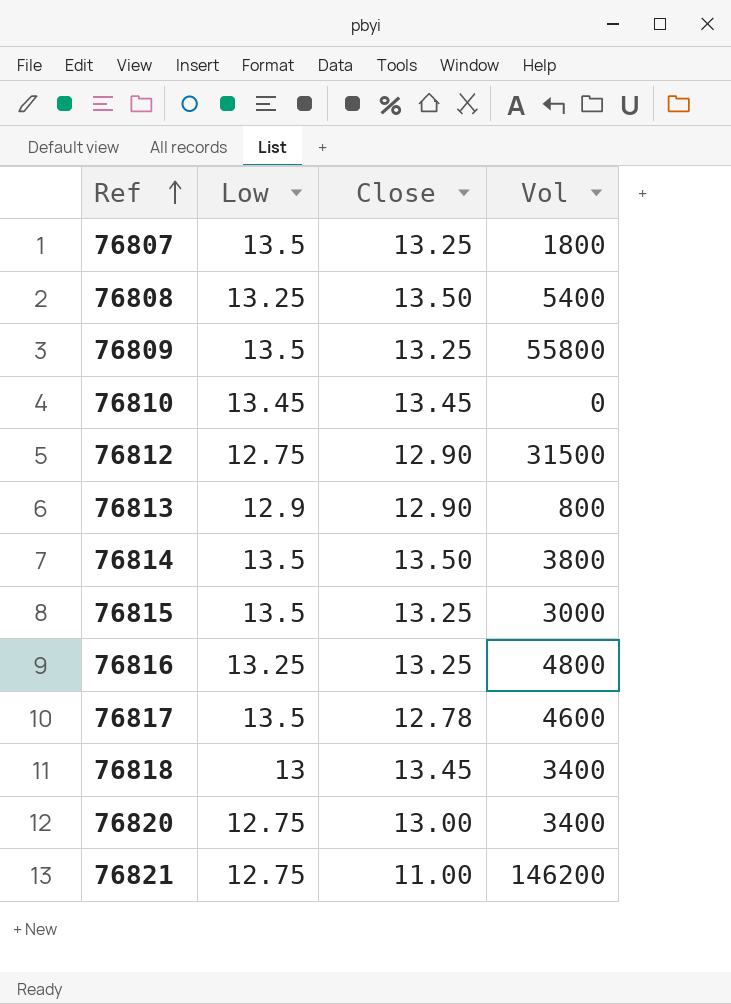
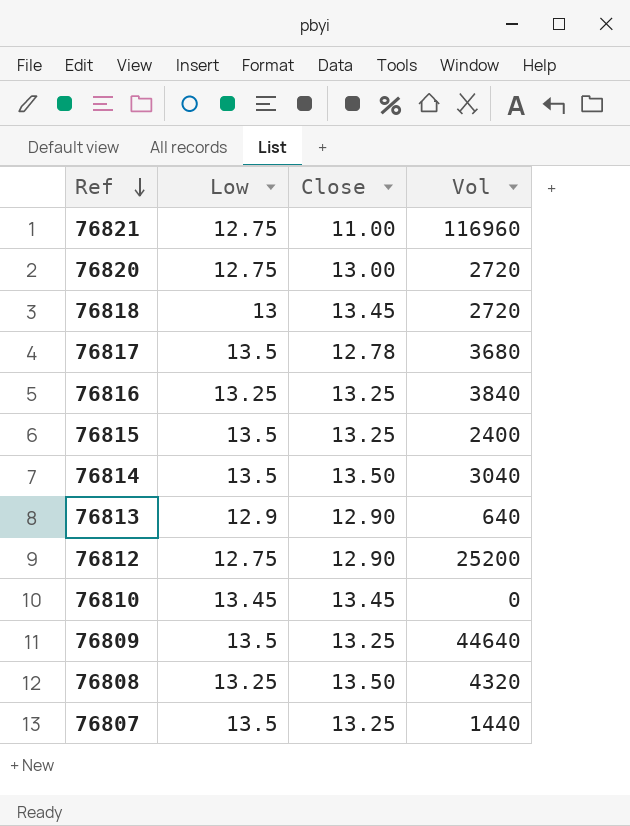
row order: Ref ascending -> Ref descending
76821 | Vol: 146200 -> 116960
76820 | Vol: 3400 -> 2720
76818 | Vol: 3400 -> 2720
76817 | Vol: 4600 -> 3680
76816 | Vol: 4800 -> 3840
76815 | Vol: 3000 -> 2400
76814 | Vol: 3800 -> 3040
76813 | Vol: 800 -> 640
76812 | Vol: 31500 -> 25200
76809 | Vol: 55800 -> 44640
76808 | Vol: 5400 -> 4320
76807 | Vol: 1800 -> 1440

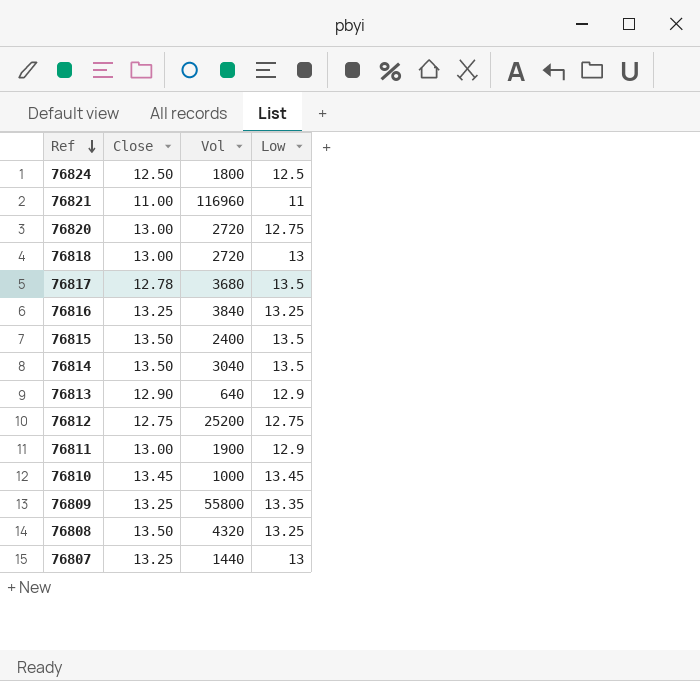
column Low | position: 2 -> 4
row 76824: none -> 12.50 | 1800 | 12.5
76821 | Low: 12.75 -> 11
76818 | Close: 13.45 -> 13.00
76815 | Close: 13.25 -> 13.50
76812 | Close: 12.90 -> 12.75
row 76811: none -> 13.00 | 1900 | 12.9
76810 | Vol: 0 -> 1000
76809 | Vol: 44640 -> 55800
76809 | Low: 13.5 -> 13.35
76807 | Low: 13.5 -> 13

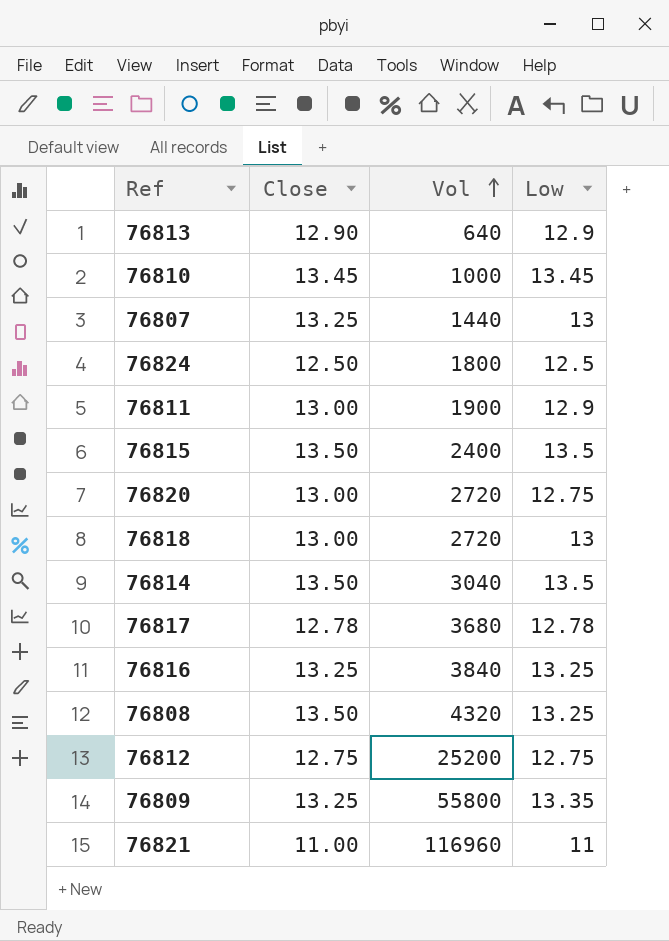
row order: Ref descending -> Vol ascending
76817 | Low: 13.5 -> 12.78

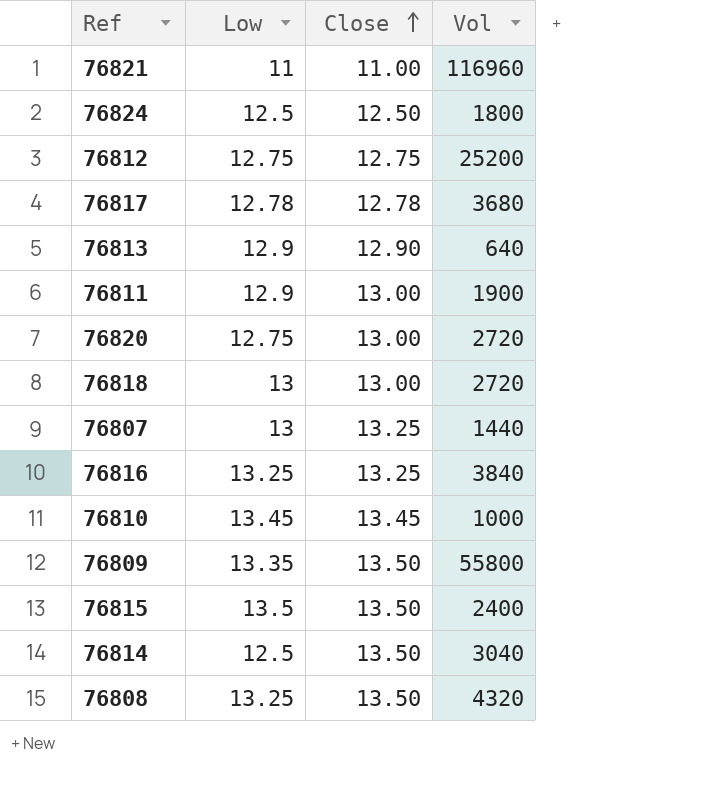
row order: Vol ascending -> Close ascending
column Low | position: 4 -> 2
76809 | Close: 13.25 -> 13.50
76814 | Low: 13.5 -> 12.5

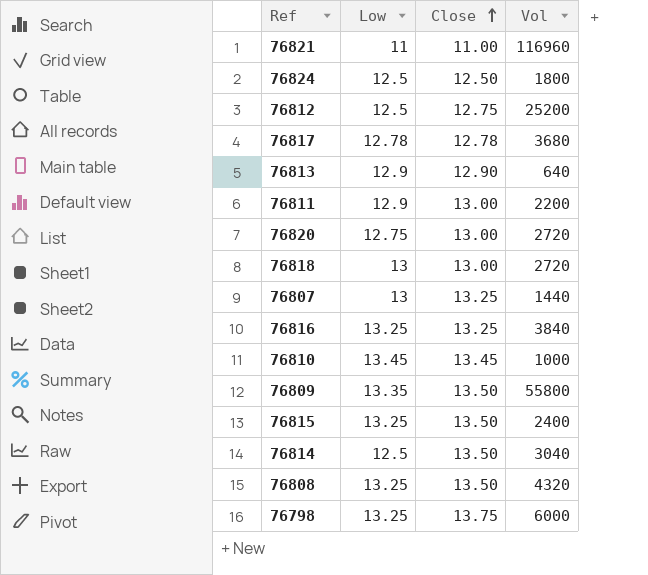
76812 | Low: 12.75 -> 12.5
76811 | Vol: 1900 -> 2200
76815 | Low: 13.5 -> 13.25
row 76798: none -> 13.25 | 13.75 | 6000

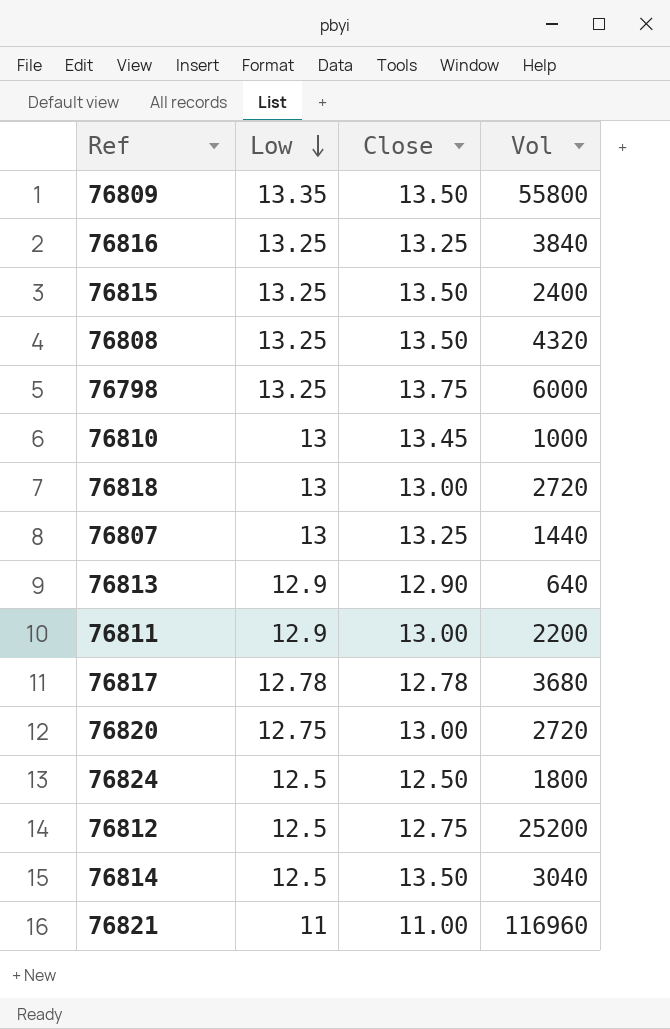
row order: Close ascending -> Low descending
76810 | Low: 13.45 -> 13

